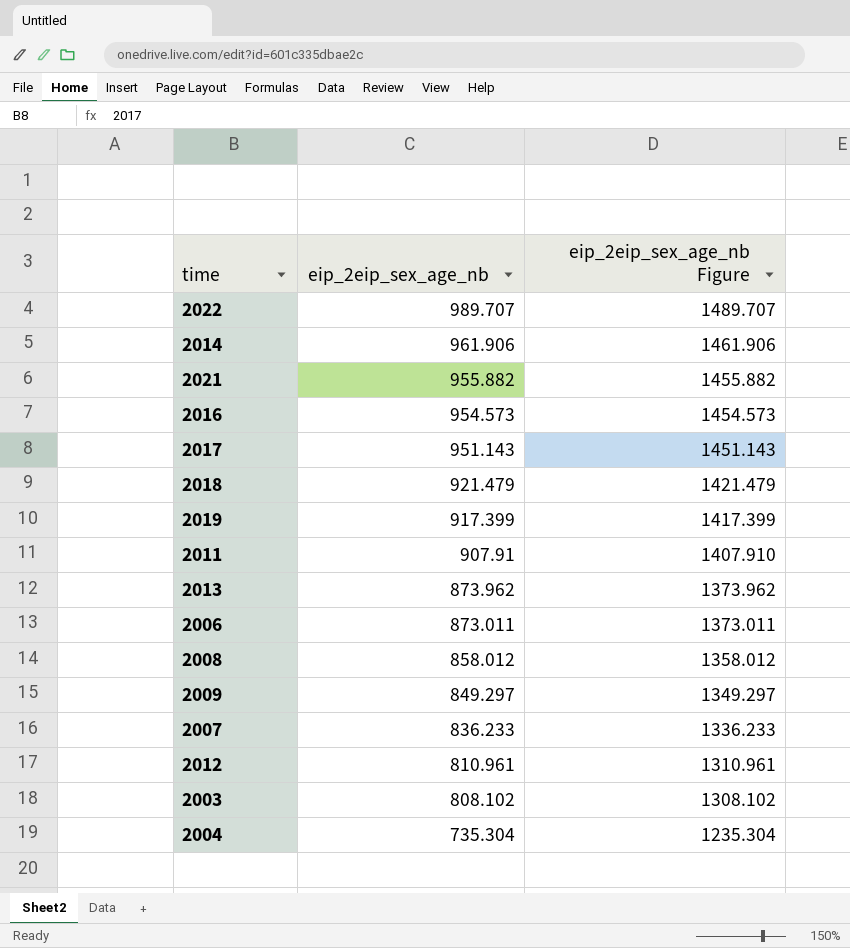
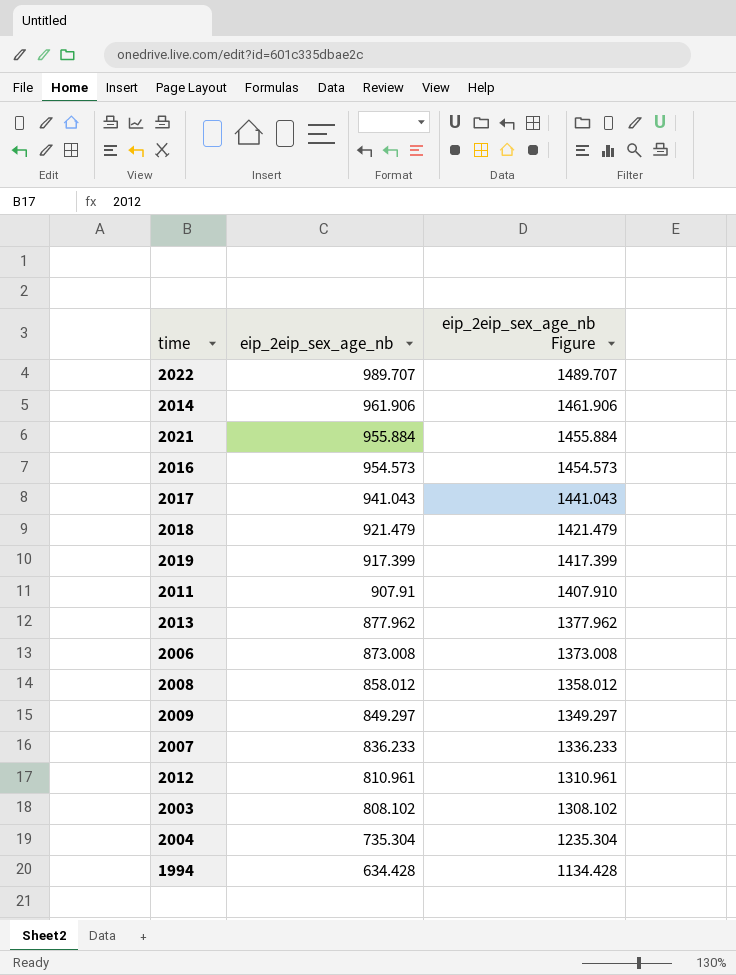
2021 | eip_2eip_sex_age_nb: 955.882 -> 955.884
2021 | eip_2eip_sex_age_nb Figure: 1455.882 -> 1455.884
2017 | eip_2eip_sex_age_nb: 951.143 -> 941.043
2017 | eip_2eip_sex_age_nb Figure: 1451.143 -> 1441.043
2013 | eip_2eip_sex_age_nb: 873.962 -> 877.962
2013 | eip_2eip_sex_age_nb Figure: 1373.962 -> 1377.962
2006 | eip_2eip_sex_age_nb: 873.011 -> 873.008
2006 | eip_2eip_sex_age_nb Figure: 1373.011 -> 1373.008
row 1994: none -> 634.428 | 1134.428

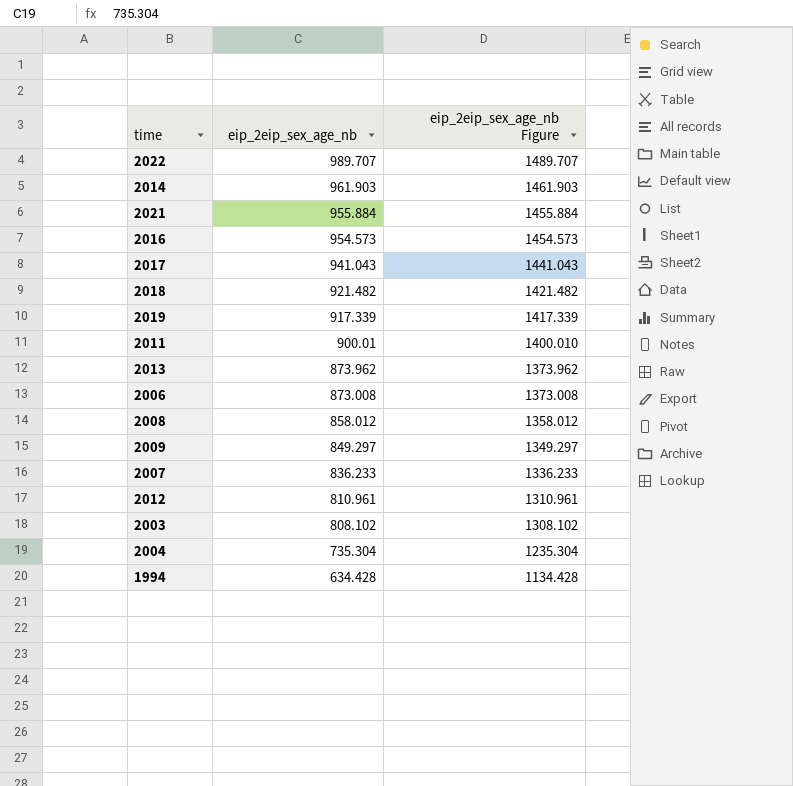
2014 | eip_2eip_sex_age_nb: 961.906 -> 961.903
2014 | eip_2eip_sex_age_nb Figure: 1461.906 -> 1461.903
2018 | eip_2eip_sex_age_nb: 921.479 -> 921.482
2018 | eip_2eip_sex_age_nb Figure: 1421.479 -> 1421.482
2019 | eip_2eip_sex_age_nb: 917.399 -> 917.339
2019 | eip_2eip_sex_age_nb Figure: 1417.399 -> 1417.339
2011 | eip_2eip_sex_age_nb: 907.91 -> 900.01
2011 | eip_2eip_sex_age_nb Figure: 1407.910 -> 1400.010
2013 | eip_2eip_sex_age_nb: 877.962 -> 873.962
2013 | eip_2eip_sex_age_nb Figure: 1377.962 -> 1373.962

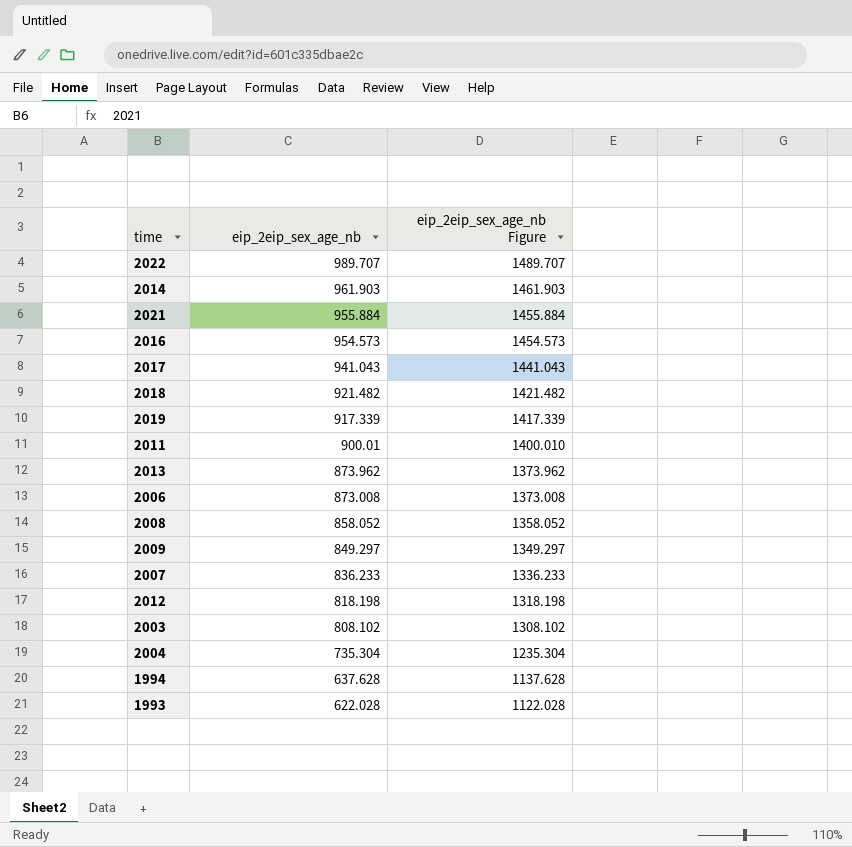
2008 | eip_2eip_sex_age_nb: 858.012 -> 858.052
2008 | eip_2eip_sex_age_nb Figure: 1358.012 -> 1358.052
2012 | eip_2eip_sex_age_nb: 810.961 -> 818.198
2012 | eip_2eip_sex_age_nb Figure: 1310.961 -> 1318.198
1994 | eip_2eip_sex_age_nb: 634.428 -> 637.628
1994 | eip_2eip_sex_age_nb Figure: 1134.428 -> 1137.628
row 1993: none -> 622.028 | 1122.028

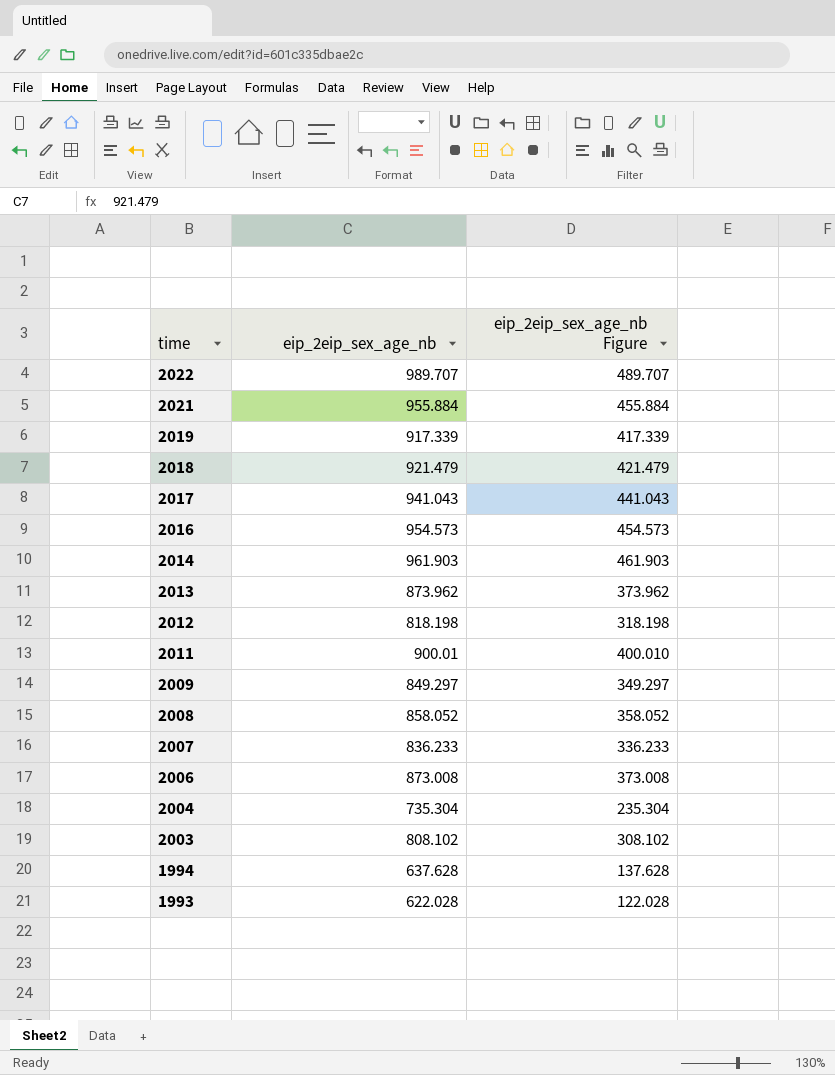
row order: eip_2eip_sex_age_nb descending -> time descending
column eip_2eip_sex_age_nb Figure | formula: [eip_2eip_sex_age_nb] + 500 -> [eip_2eip_sex_age_nb] - 500
2018 | eip_2eip_sex_age_nb: 921.482 -> 921.479

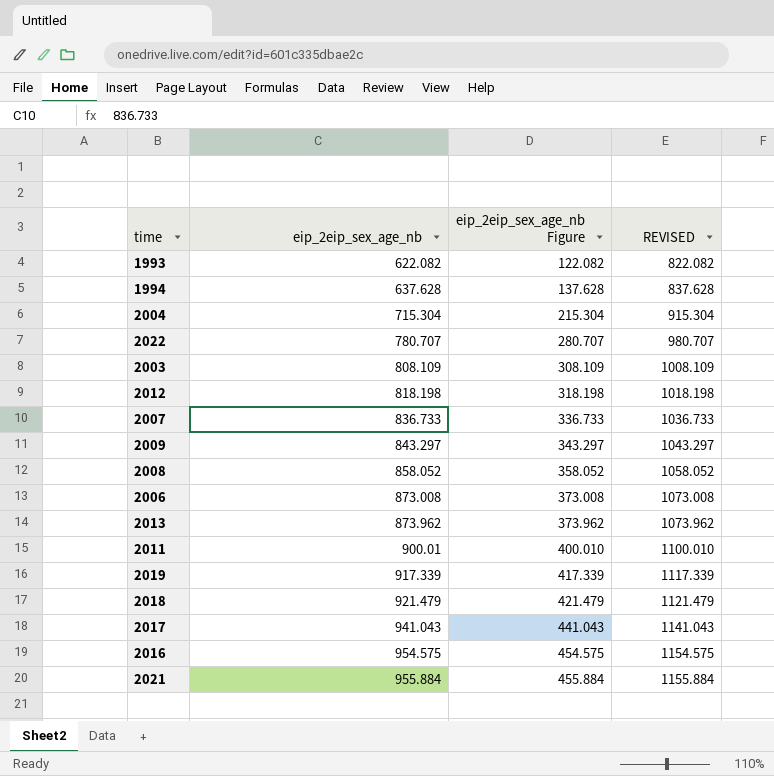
row order: time descending -> eip_2eip_sex_age_nb ascending
column REVISED | formula: none -> [eip_2eip_sex_age_nb] + 200
row 2014: 961.903 | 461.903 -> none
1993 | eip_2eip_sex_age_nb: 622.028 -> 622.082
1993 | eip_2eip_sex_age_nb Figure: 122.028 -> 122.082
2004 | eip_2eip_sex_age_nb: 735.304 -> 715.304
2004 | eip_2eip_sex_age_nb Figure: 235.304 -> 215.304
2022 | eip_2eip_sex_age_nb: 989.707 -> 780.707
2022 | eip_2eip_sex_age_nb Figure: 489.707 -> 280.707
2003 | eip_2eip_sex_age_nb: 808.102 -> 808.109
2003 | eip_2eip_sex_age_nb Figure: 308.102 -> 308.109
2007 | eip_2eip_sex_age_nb: 836.233 -> 836.733
2007 | eip_2eip_sex_age_nb Figure: 336.233 -> 336.733
2009 | eip_2eip_sex_age_nb: 849.297 -> 843.297
2009 | eip_2eip_sex_age_nb Figure: 349.297 -> 343.297
2016 | eip_2eip_sex_age_nb: 954.573 -> 954.575
2016 | eip_2eip_sex_age_nb Figure: 454.573 -> 454.575

